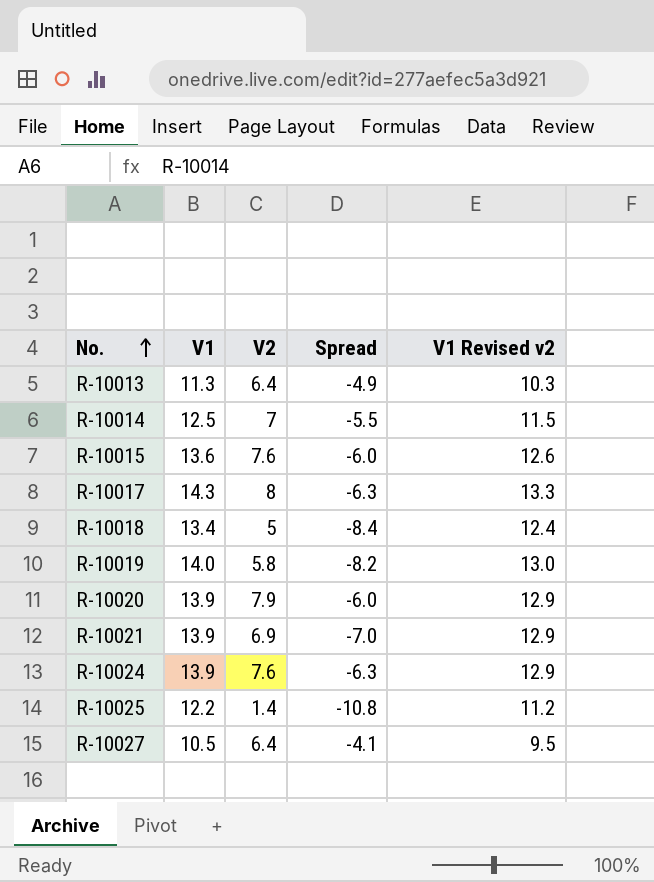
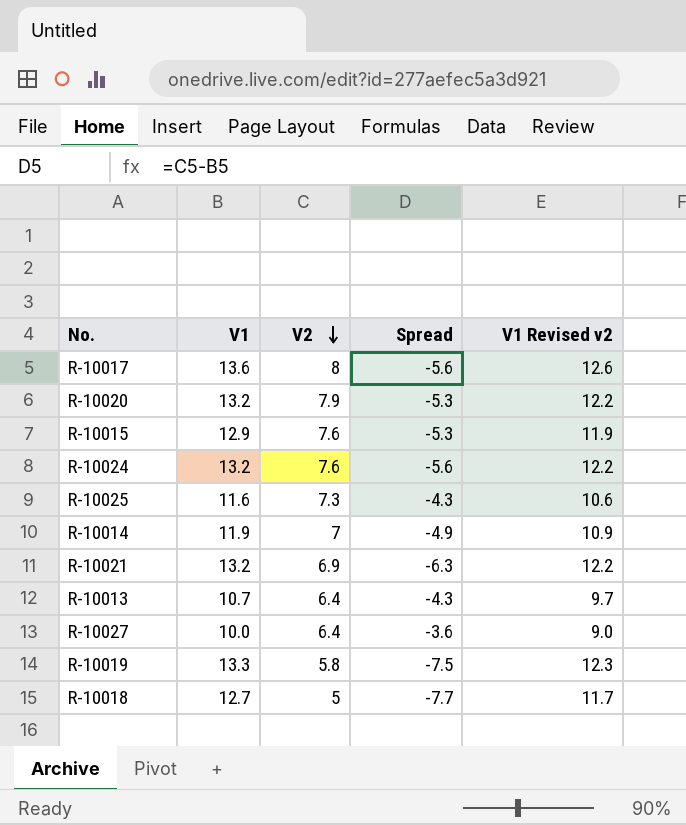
row order: No. ascending -> V2 descending
R-10017 | V1: 14.3 -> 13.6
R-10017 | Spread: -6.3 -> -5.6
R-10017 | V1 Revised v2: 13.3 -> 12.6
R-10020 | V1: 13.9 -> 13.2
R-10020 | Spread: -6.0 -> -5.3
R-10020 | V1 Revised v2: 12.9 -> 12.2
R-10015 | V1: 13.6 -> 12.9
R-10015 | Spread: -6.0 -> -5.3
R-10015 | V1 Revised v2: 12.6 -> 11.9
R-10024 | V1: 13.9 -> 13.2
R-10024 | Spread: -6.3 -> -5.6
R-10024 | V1 Revised v2: 12.9 -> 12.2
R-10025 | V1: 12.2 -> 11.6
R-10025 | V2: 1.4 -> 7.3
R-10025 | Spread: -10.8 -> -4.3
R-10025 | V1 Revised v2: 11.2 -> 10.6
R-10014 | V1: 12.5 -> 11.9
R-10014 | Spread: -5.5 -> -4.9
R-10014 | V1 Revised v2: 11.5 -> 10.9
R-10021 | V1: 13.9 -> 13.2
R-10021 | Spread: -7.0 -> -6.3
R-10021 | V1 Revised v2: 12.9 -> 12.2
R-10013 | V1: 11.3 -> 10.7
R-10013 | Spread: -4.9 -> -4.3
R-10013 | V1 Revised v2: 10.3 -> 9.7
R-10027 | V1: 10.5 -> 10.0
R-10027 | Spread: -4.1 -> -3.6
R-10027 | V1 Revised v2: 9.5 -> 9.0
R-10019 | V1: 14.0 -> 13.3
R-10019 | Spread: -8.2 -> -7.5
R-10019 | V1 Revised v2: 13.0 -> 12.3
R-10018 | V1: 13.4 -> 12.7
R-10018 | Spread: -8.4 -> -7.7
R-10018 | V1 Revised v2: 12.4 -> 11.7

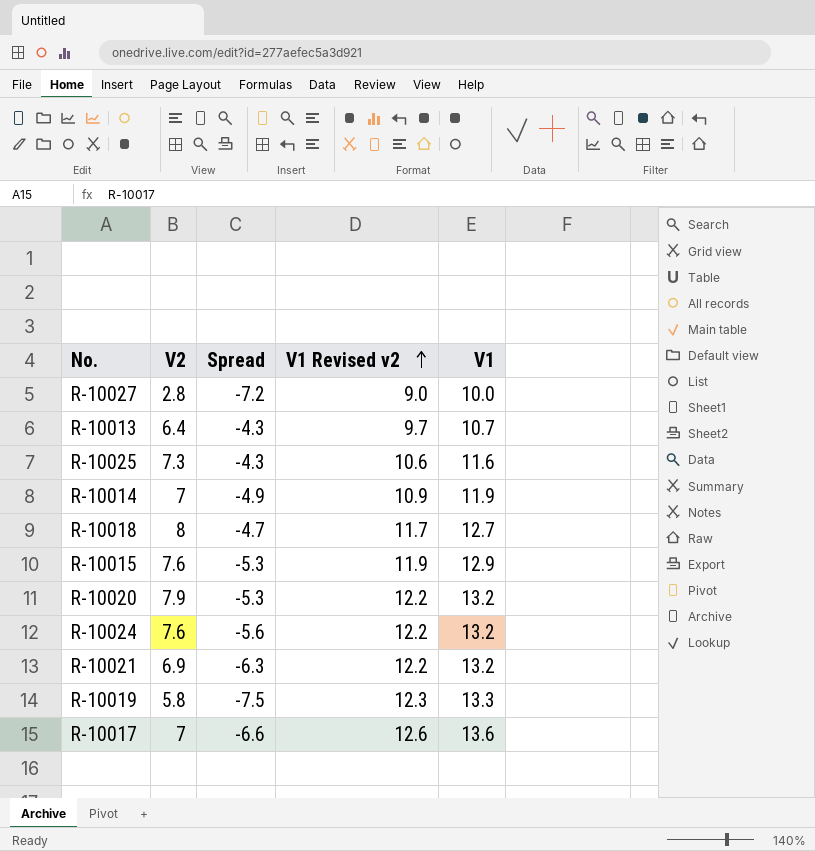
row order: V2 descending -> V1 Revised v2 ascending
column V1 | position: 2 -> 5
R-10027 | V2: 6.4 -> 2.8
R-10027 | Spread: -3.6 -> -7.2
R-10018 | V2: 5 -> 8
R-10018 | Spread: -7.7 -> -4.7
R-10017 | V2: 8 -> 7
R-10017 | Spread: -5.6 -> -6.6

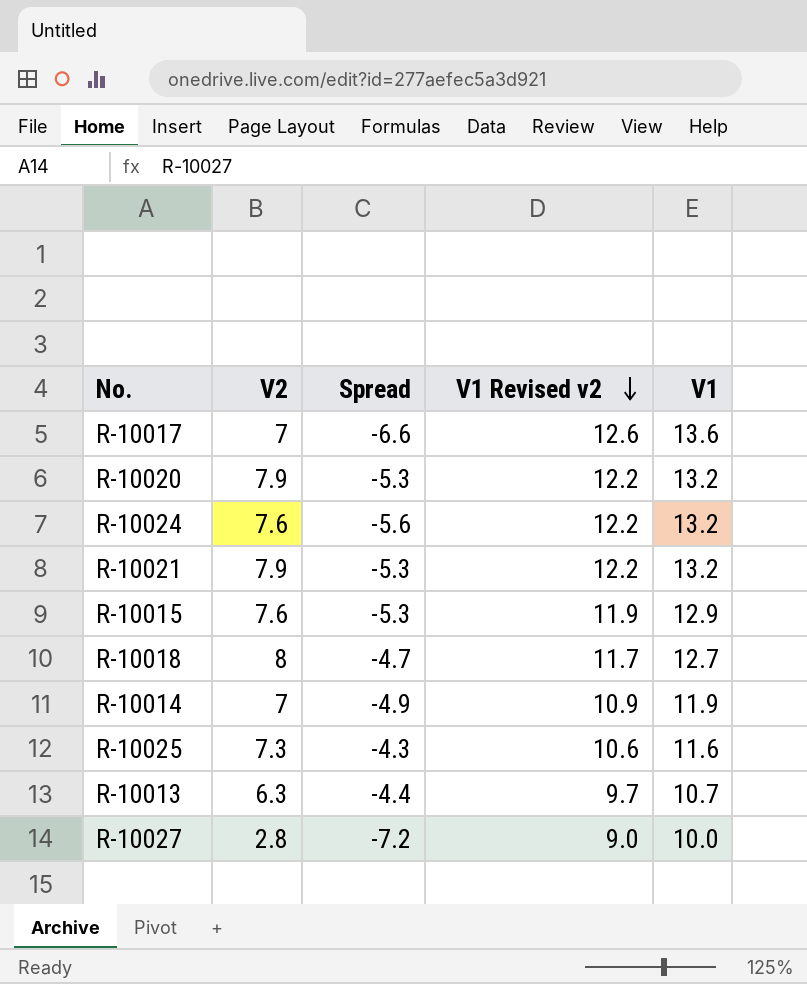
row order: V1 Revised v2 ascending -> V1 Revised v2 descending
row R-10019: 5.8 | -7.5 | 12.3 | 13.3 -> none
R-10021 | V2: 6.9 -> 7.9
R-10021 | Spread: -6.3 -> -5.3
R-10013 | V2: 6.4 -> 6.3
R-10013 | Spread: -4.3 -> -4.4

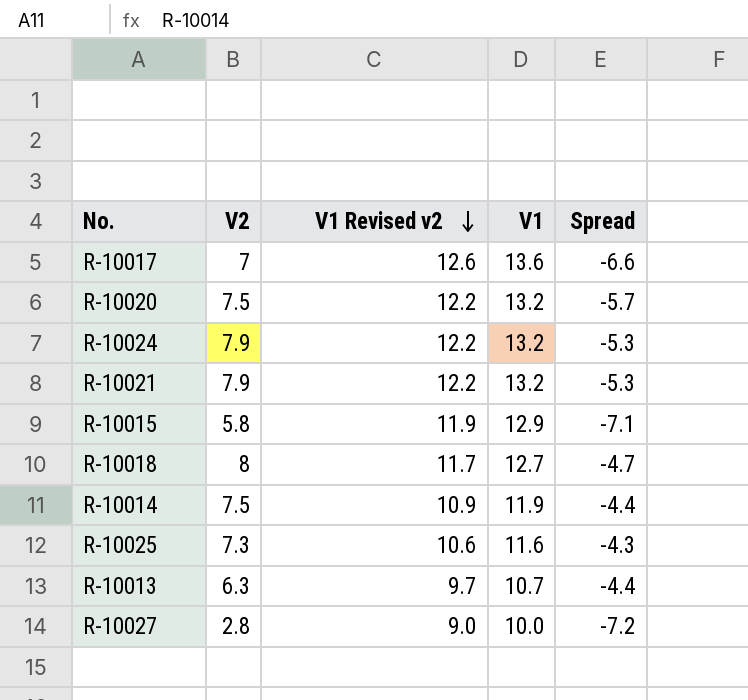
column Spread | position: 3 -> 5
R-10020 | V2: 7.9 -> 7.5
R-10020 | Spread: -5.3 -> -5.7
R-10024 | V2: 7.6 -> 7.9
R-10024 | Spread: -5.6 -> -5.3
R-10015 | V2: 7.6 -> 5.8
R-10015 | Spread: -5.3 -> -7.1
R-10014 | V2: 7 -> 7.5
R-10014 | Spread: -4.9 -> -4.4

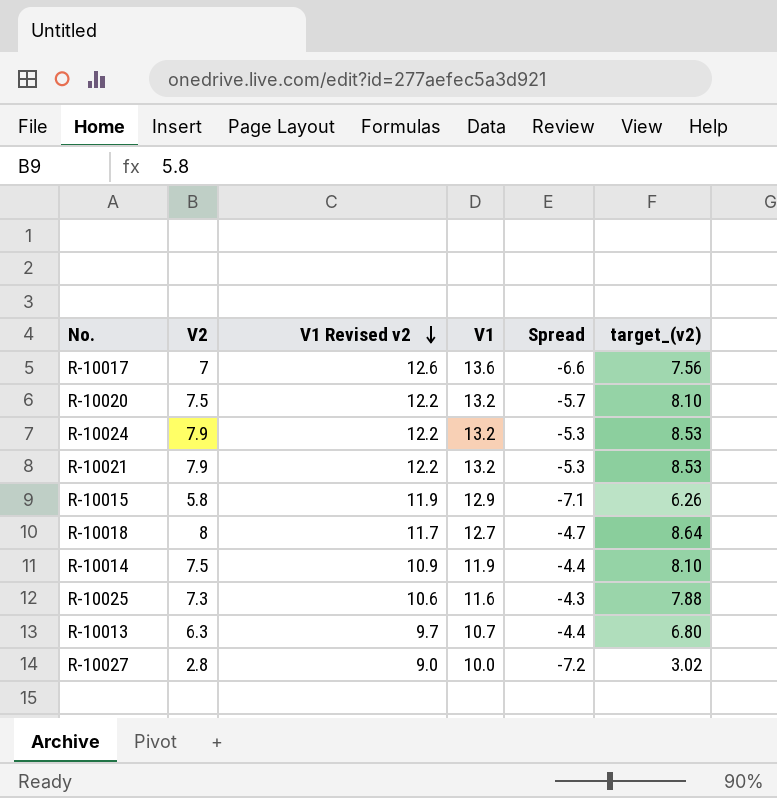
column target_(v2) | formula: none -> [V2] * 1.08

